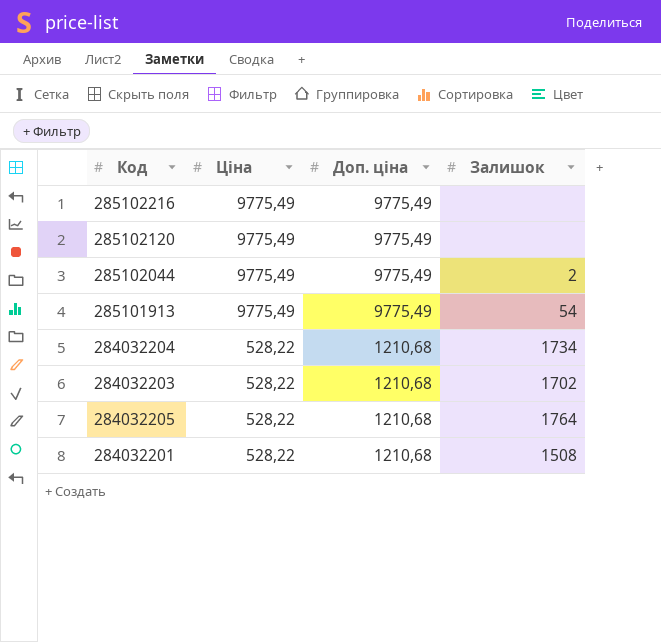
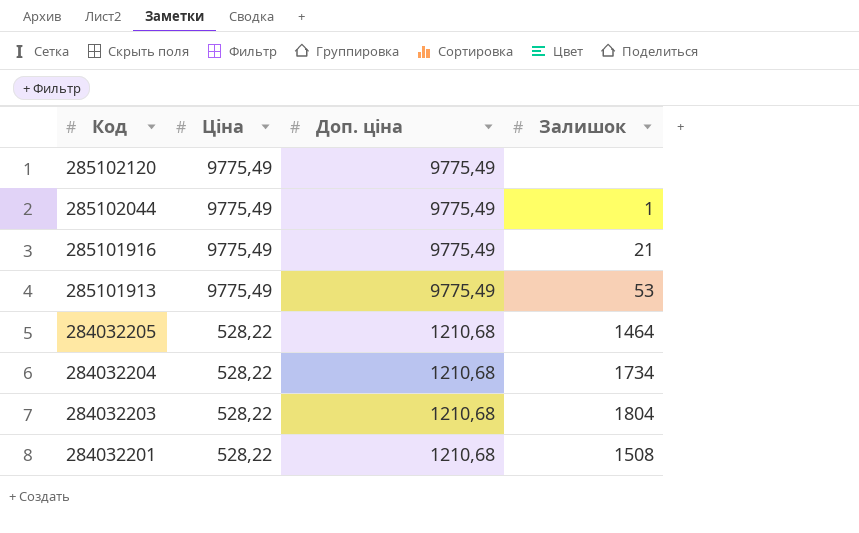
row order: Ціна descending -> Код descending
row 285102216: 9775,49 | 9775,49 | none -> none
285102044 | Залишок: 2 -> 1
row 285101916: none -> 9775,49 | 9775,49 | 21
285101913 | Залишок: 54 -> 53
284032205 | Залишок: 1764 -> 1464
284032203 | Залишок: 1702 -> 1804

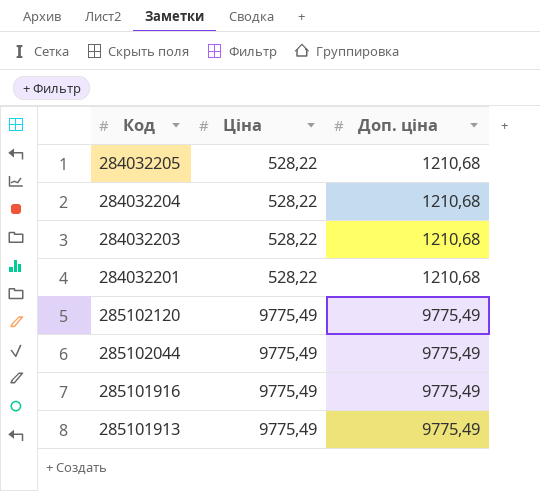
row order: Код descending -> Ціна ascending
column Залишок | position: 4 -> none

